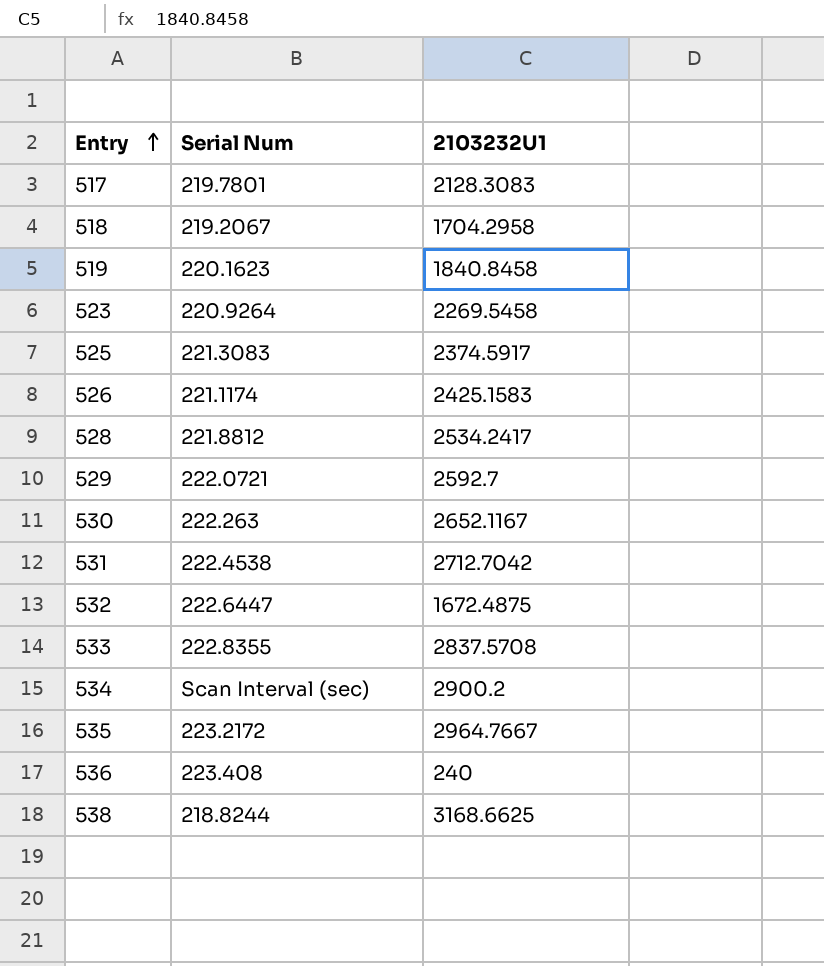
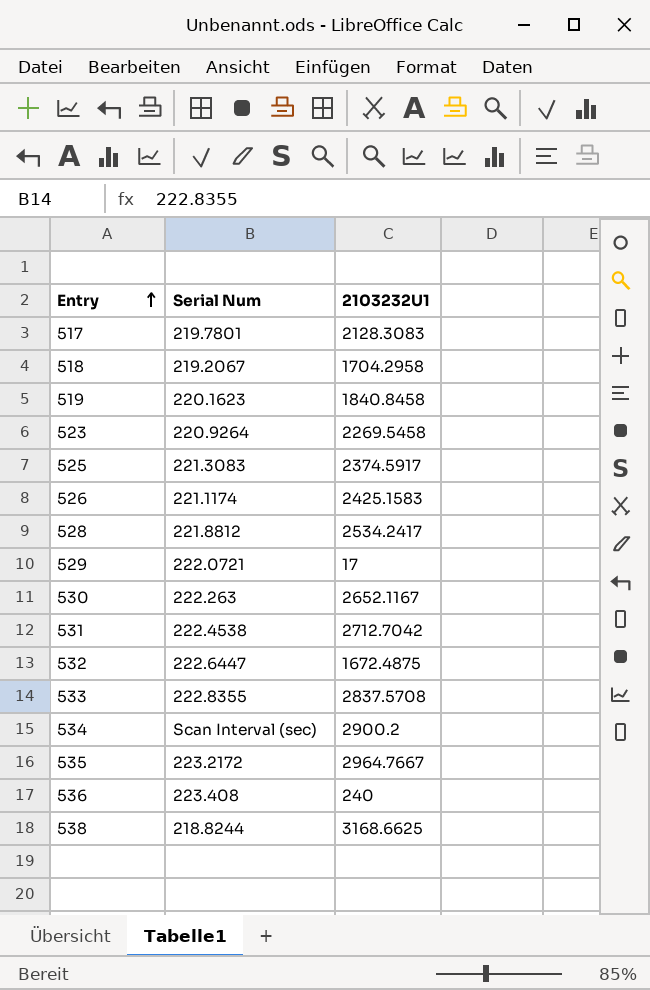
529 | 2103232U1: 2592.7 -> 17

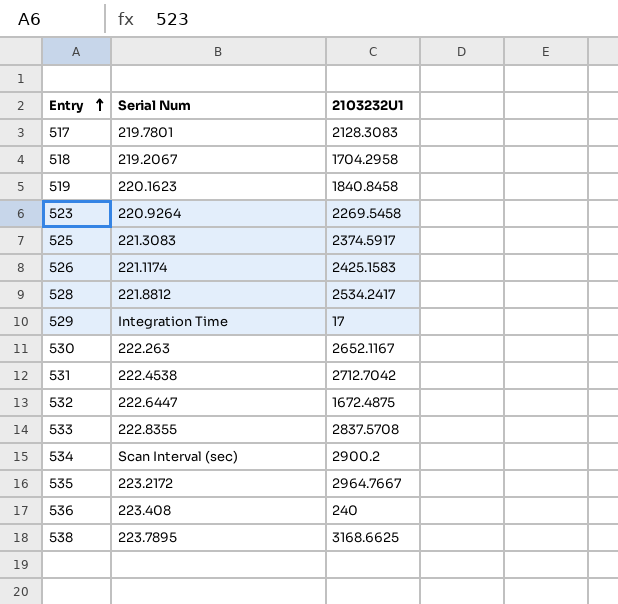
529 | Serial Num: 222.0721 -> Integration Time
538 | Serial Num: 218.8244 -> 223.7895

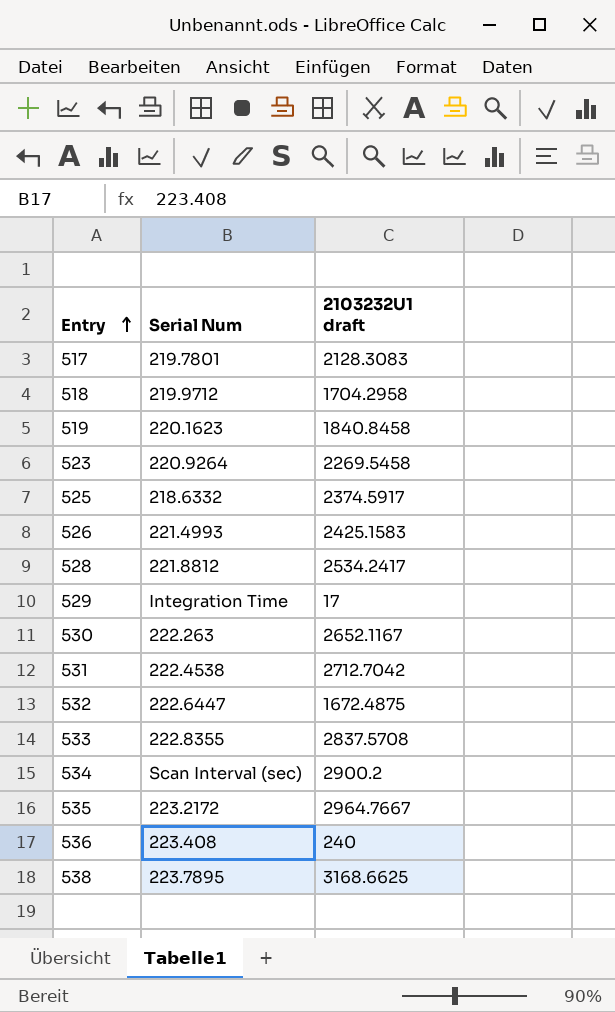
column name: 2103232U1 -> 2103232U1 draft
518 | Serial Num: 219.2067 -> 219.9712
525 | Serial Num: 221.3083 -> 218.6332
526 | Serial Num: 221.1174 -> 221.4993

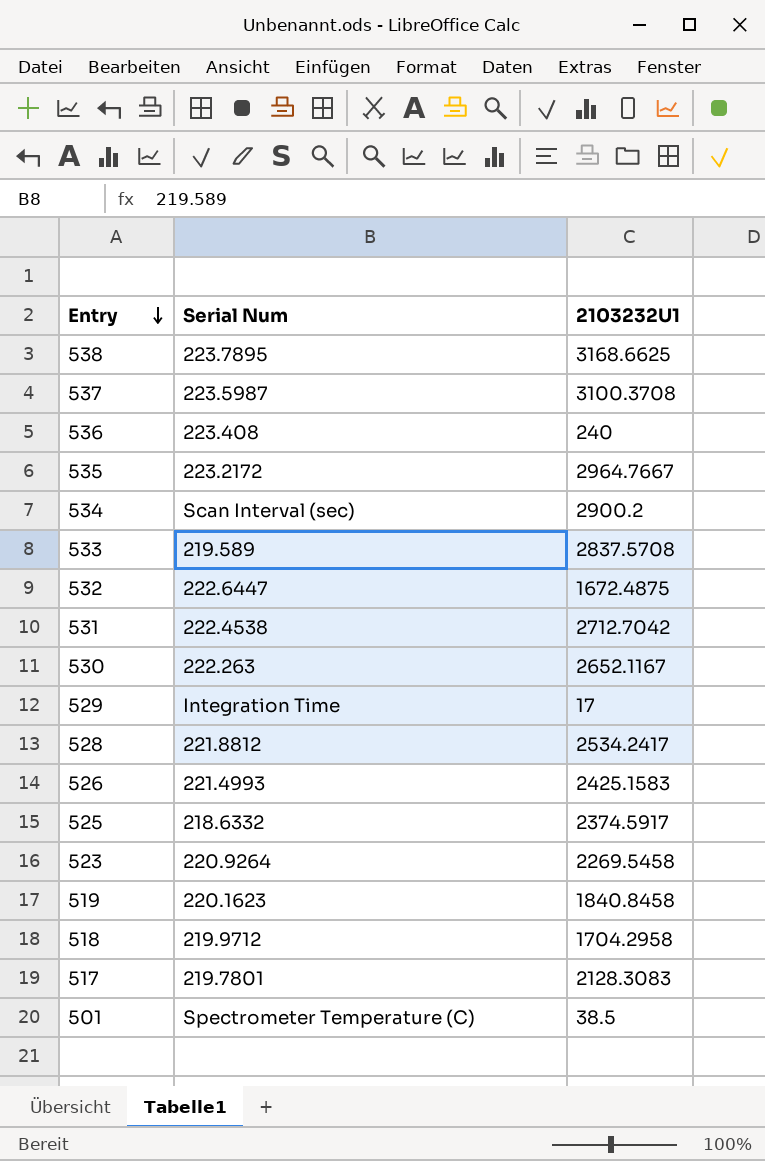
row order: Entry ascending -> Entry descending
column name: 2103232U1 draft -> 2103232U1
row 537: none -> 223.5987 | 3100.3708
533 | Serial Num: 222.8355 -> 219.589
row 501: none -> Spectrometer Temperature (C) | 38.5

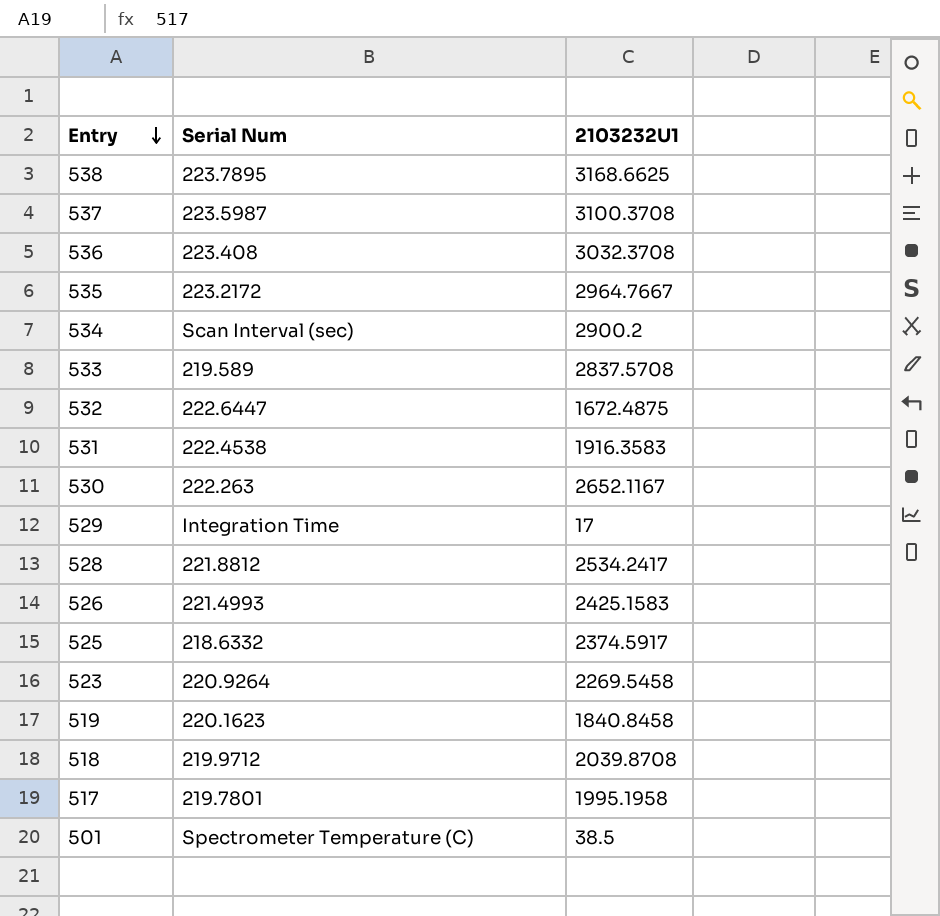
536 | 2103232U1: 240 -> 3032.3708
531 | 2103232U1: 2712.7042 -> 1916.3583
518 | 2103232U1: 1704.2958 -> 2039.8708
517 | 2103232U1: 2128.3083 -> 1995.1958

